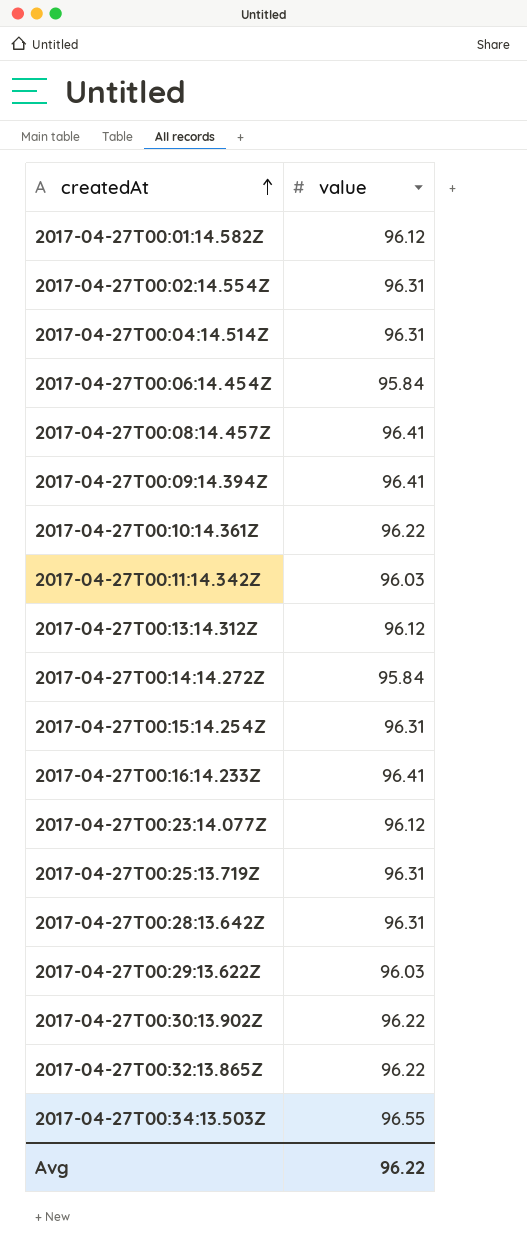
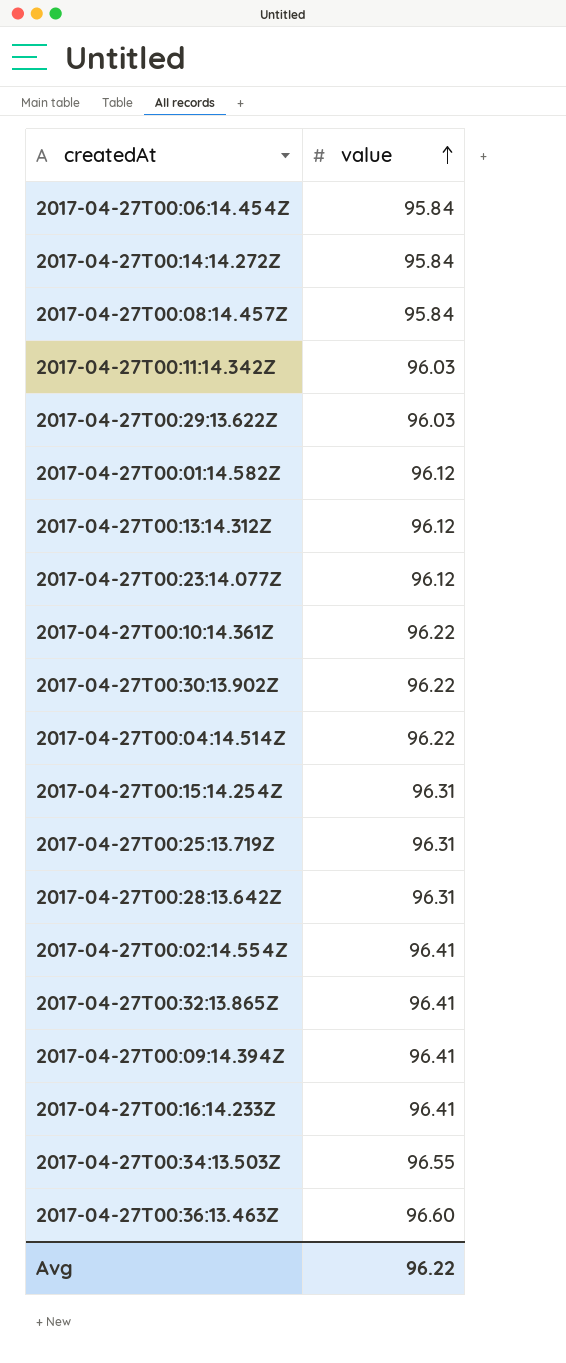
row order: createdAt ascending -> value ascending
2017-04-27T00:08:14.457Z | value: 96.41 -> 95.84
2017-04-27T00:04:14.514Z | value: 96.31 -> 96.22
2017-04-27T00:02:14.554Z | value: 96.31 -> 96.41
2017-04-27T00:32:13.865Z | value: 96.22 -> 96.41
row 2017-04-27T00:36:13.463Z: none -> 96.60

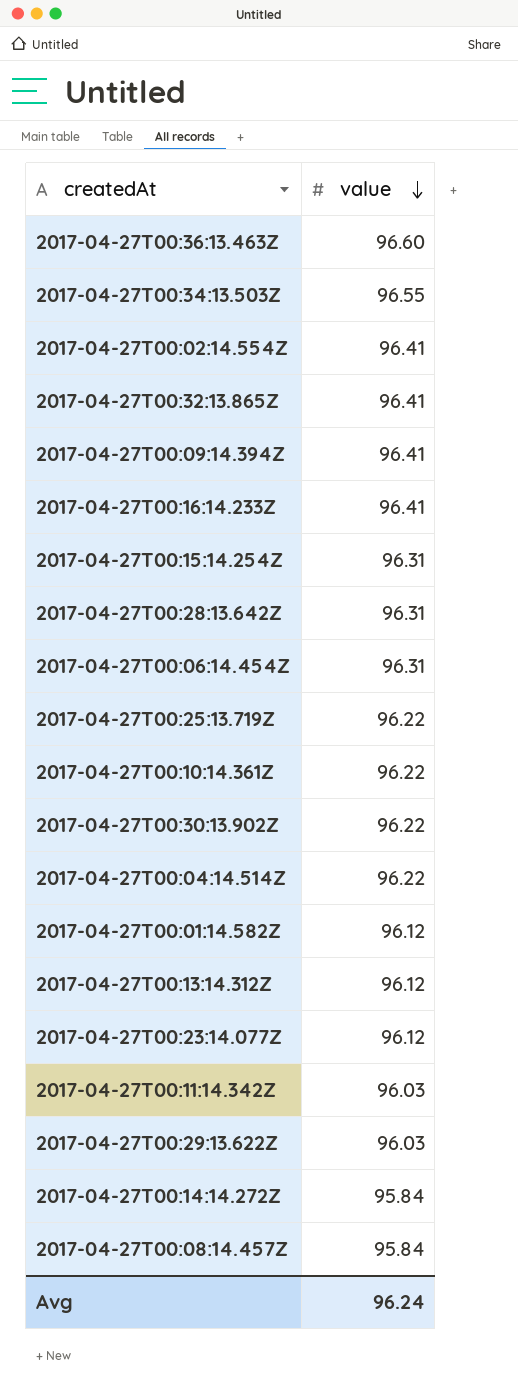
row order: value ascending -> value descending
2017-04-27T00:06:14.454Z | value: 95.84 -> 96.31
2017-04-27T00:25:13.719Z | value: 96.31 -> 96.22
Avg | value: 96.22 -> 96.24

